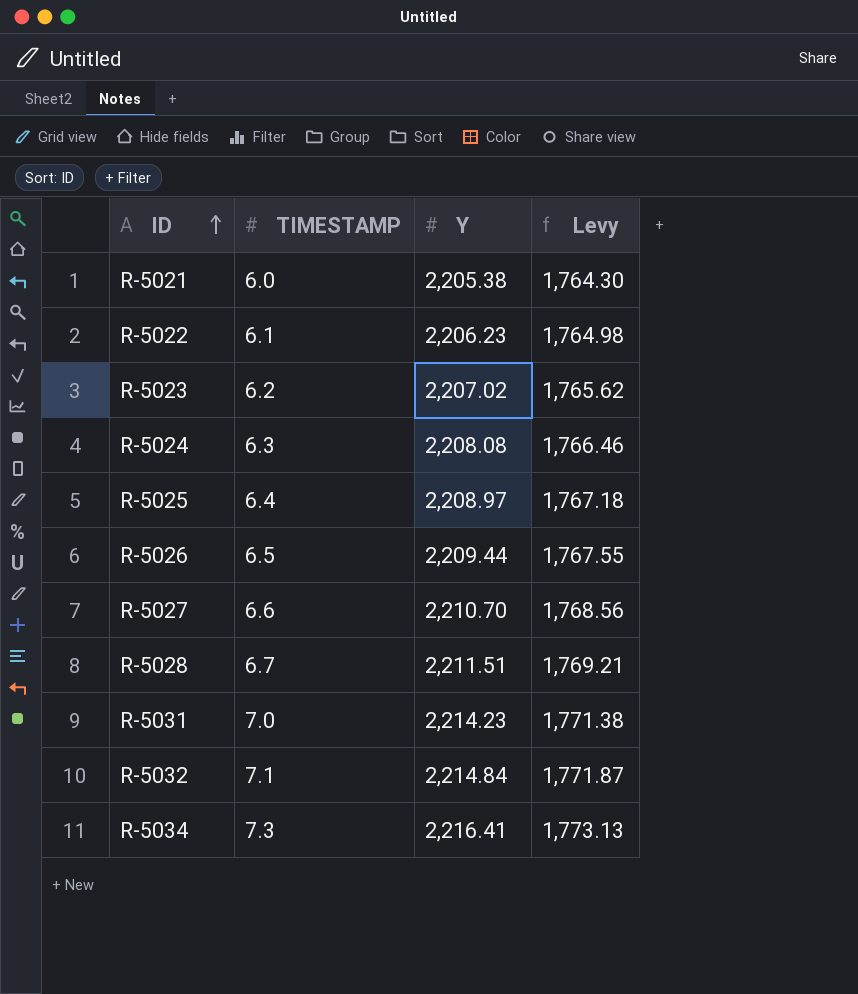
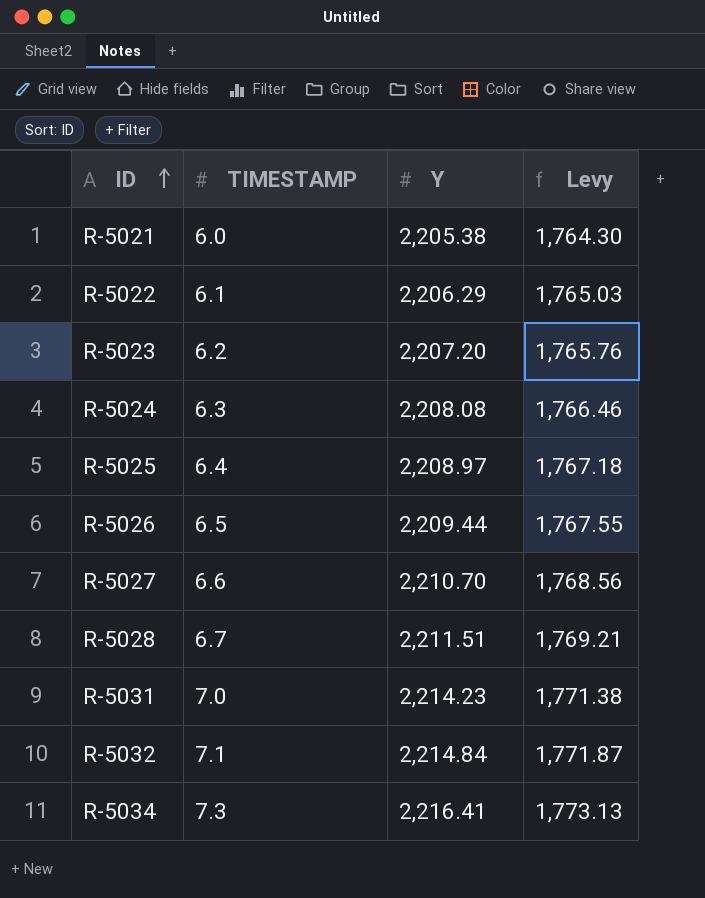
R-5022 | Y: 2,206.23 -> 2,206.29
R-5022 | Levy: 1,764.98 -> 1,765.03
R-5023 | Y: 2,207.02 -> 2,207.20
R-5023 | Levy: 1,765.62 -> 1,765.76

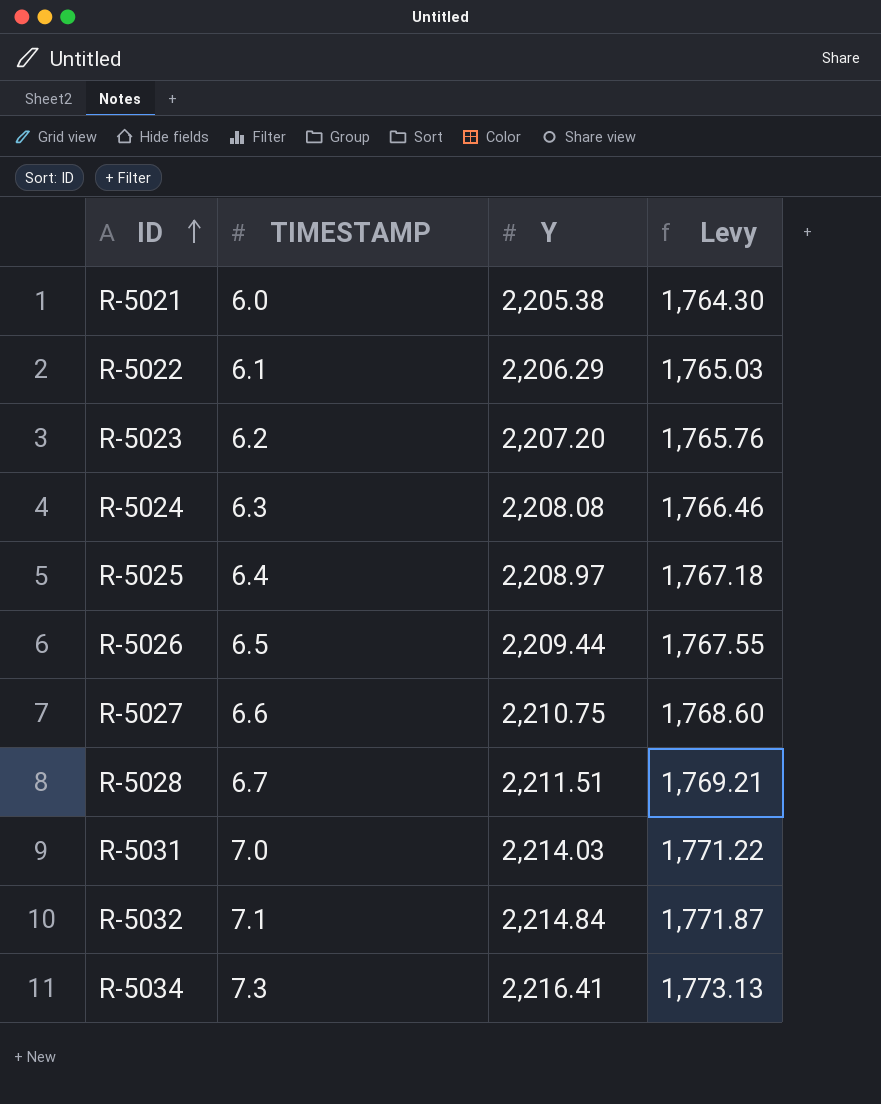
R-5027 | Y: 2,210.70 -> 2,210.75
R-5027 | Levy: 1,768.56 -> 1,768.60
R-5031 | Y: 2,214.23 -> 2,214.03
R-5031 | Levy: 1,771.38 -> 1,771.22

